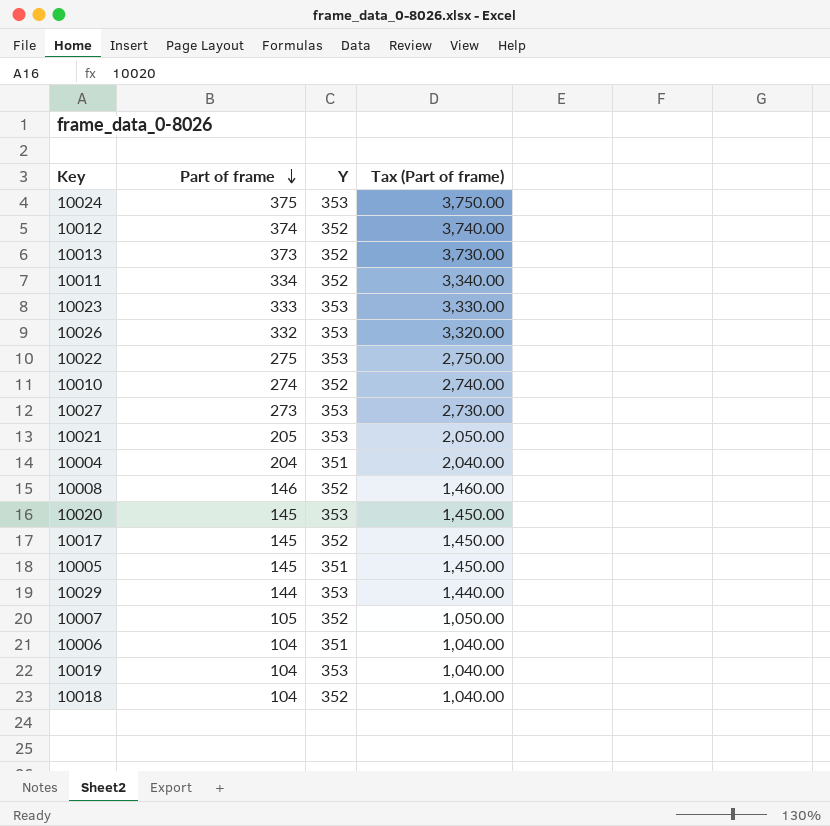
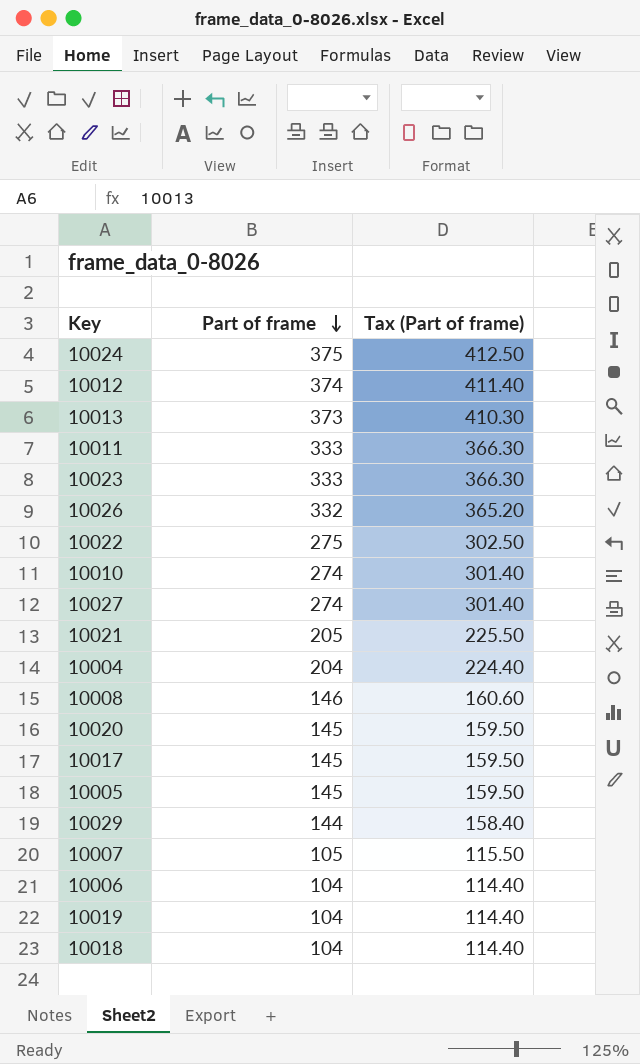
column Y | position: 3 -> none
column Tax (Part of frame) | formula: [Part of frame] * 10 -> [Part of frame] * 1.1
10011 | Part of frame: 334 -> 333
10027 | Part of frame: 273 -> 274

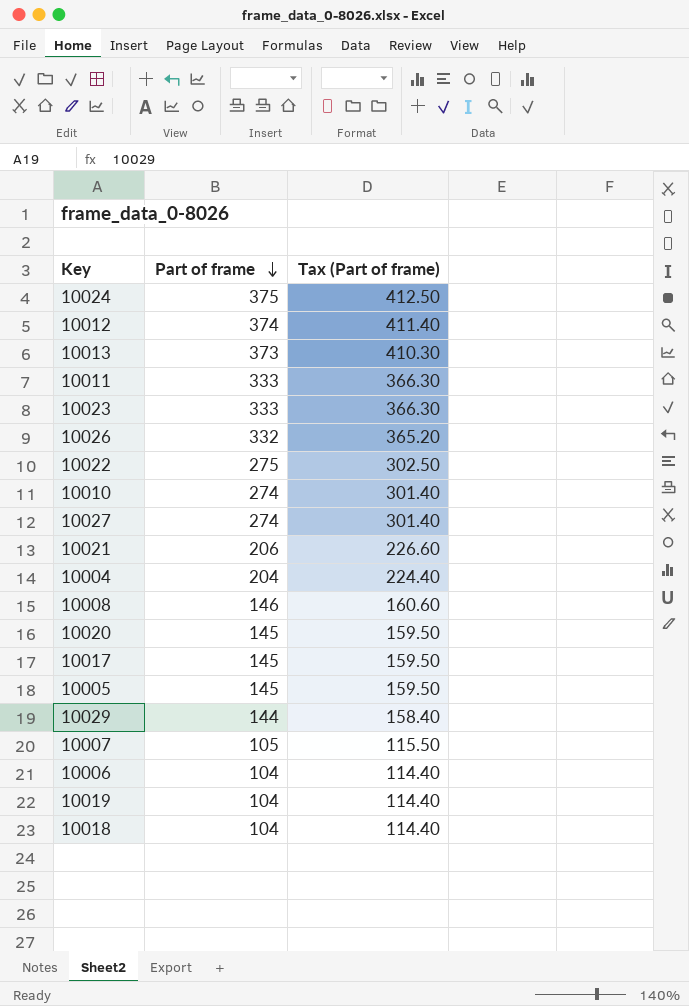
10021 | Part of frame: 205 -> 206
10021 | Tax (Part of frame): 225.50 -> 226.60

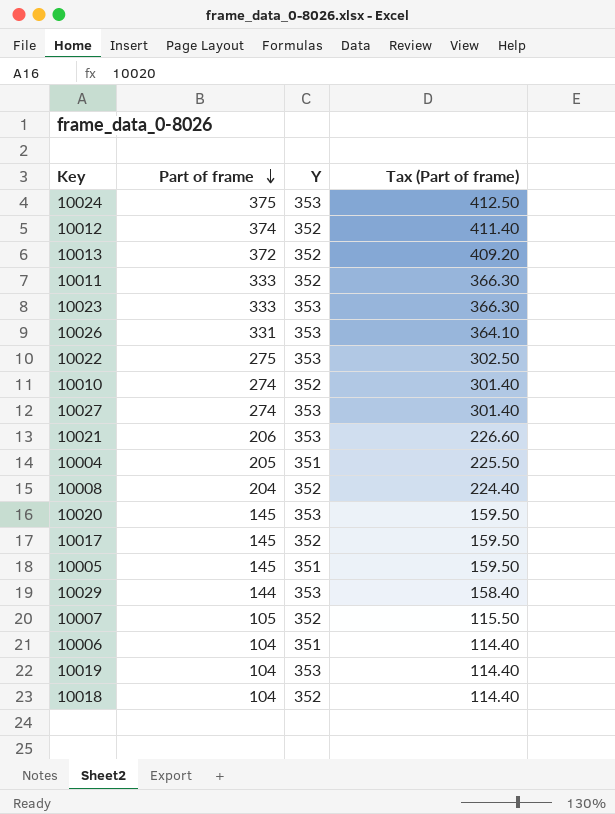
column Y | position: none -> 3
10013 | Part of frame: 373 -> 372
10013 | Tax (Part of frame): 410.30 -> 409.20
10026 | Part of frame: 332 -> 331
10026 | Tax (Part of frame): 365.20 -> 364.10
10004 | Part of frame: 204 -> 205
10004 | Tax (Part of frame): 224.40 -> 225.50
10008 | Part of frame: 146 -> 204
10008 | Tax (Part of frame): 160.60 -> 224.40

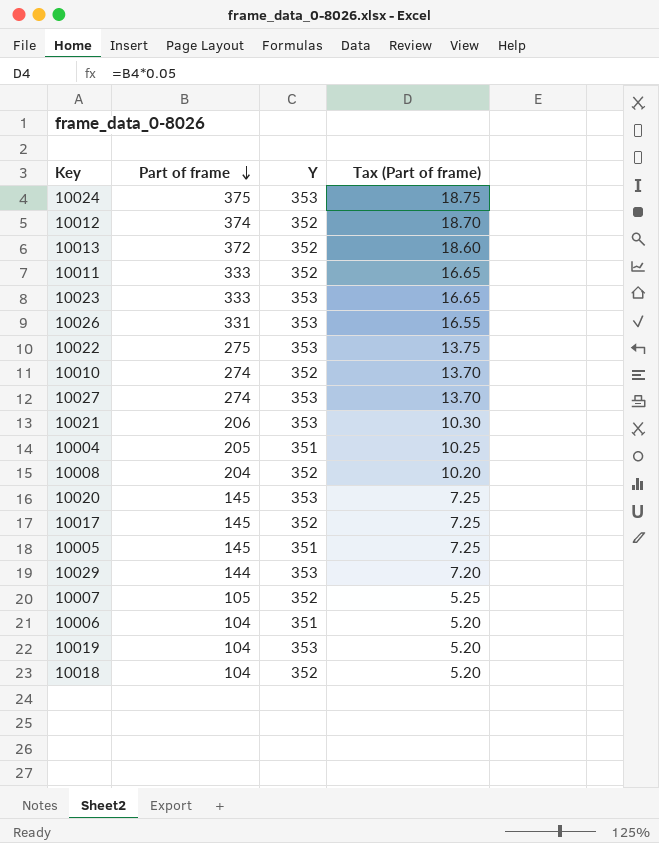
column Tax (Part of frame) | formula: [Part of frame] * 1.1 -> [Part of frame] * 0.05

